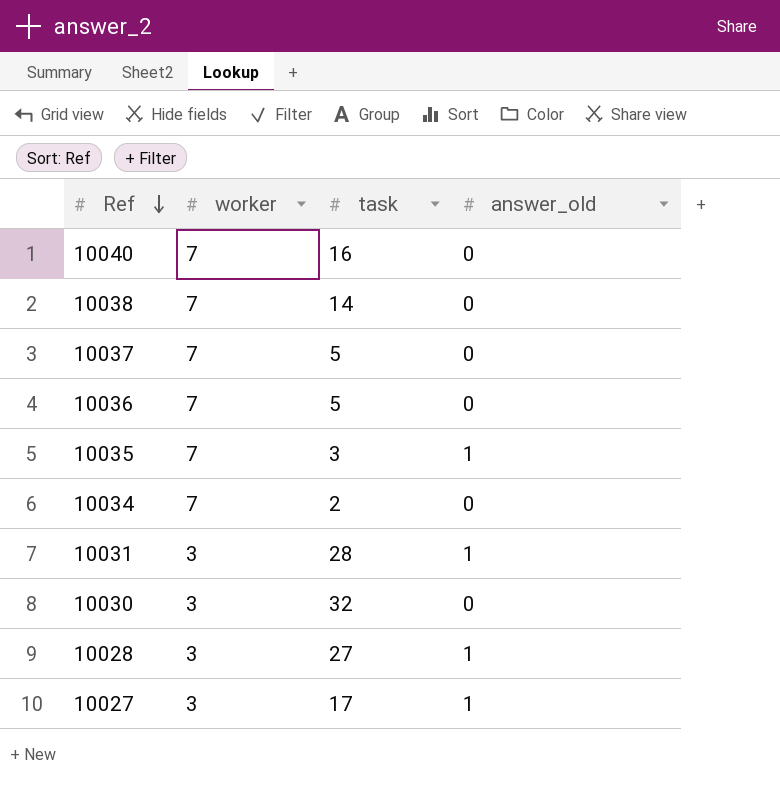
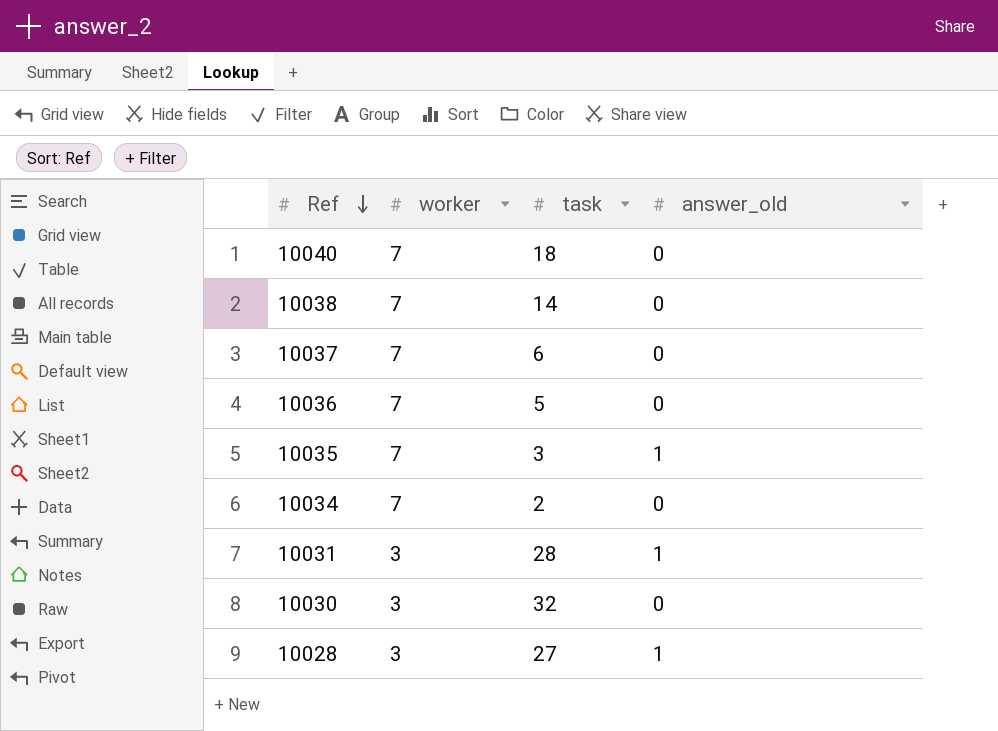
row 10027: 3 | 17 | 1 -> none
10040 | task: 16 -> 18
10037 | task: 5 -> 6

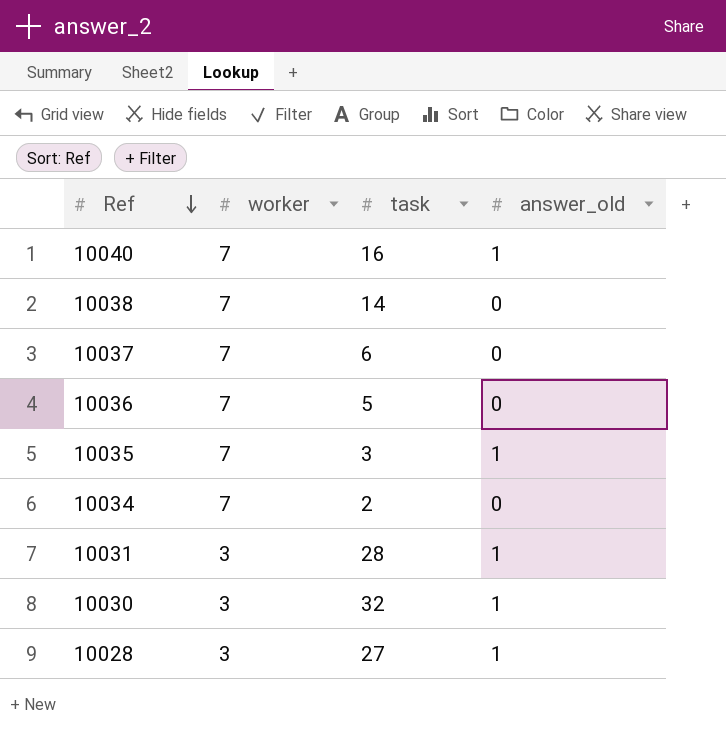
10040 | task: 18 -> 16
10040 | answer_old: 0 -> 1
10030 | answer_old: 0 -> 1

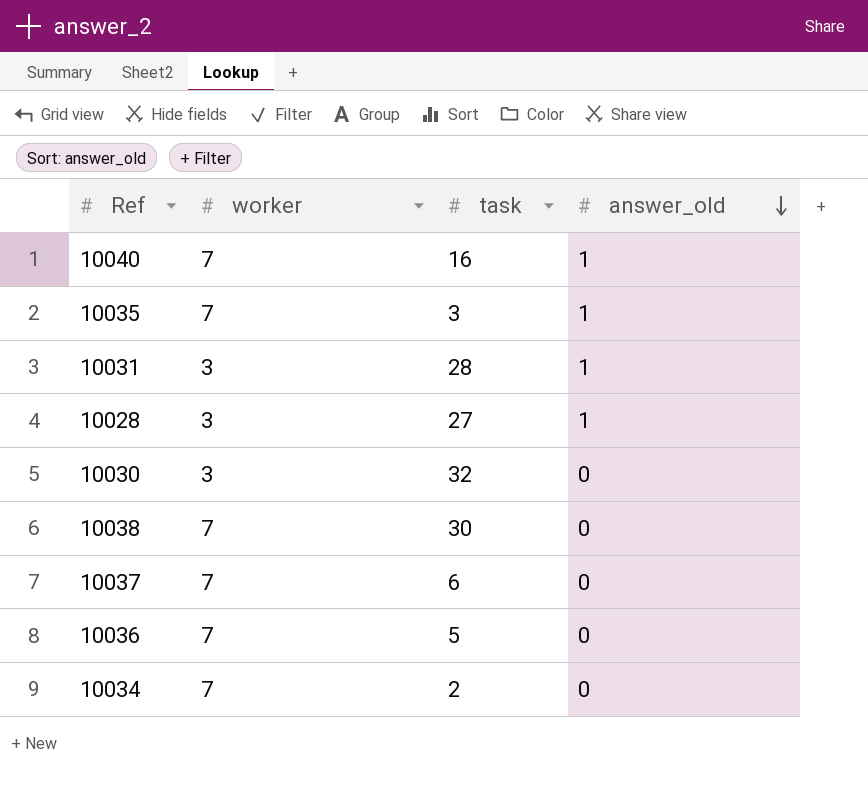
row order: Ref descending -> answer_old descending
10030 | answer_old: 1 -> 0
10038 | task: 14 -> 30

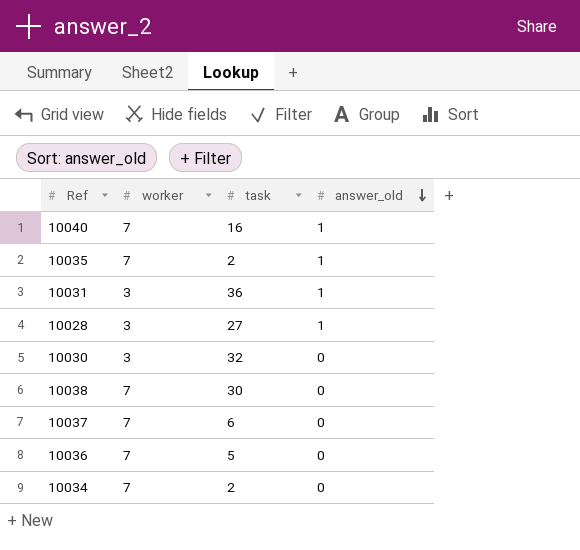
10035 | task: 3 -> 2
10031 | task: 28 -> 36

